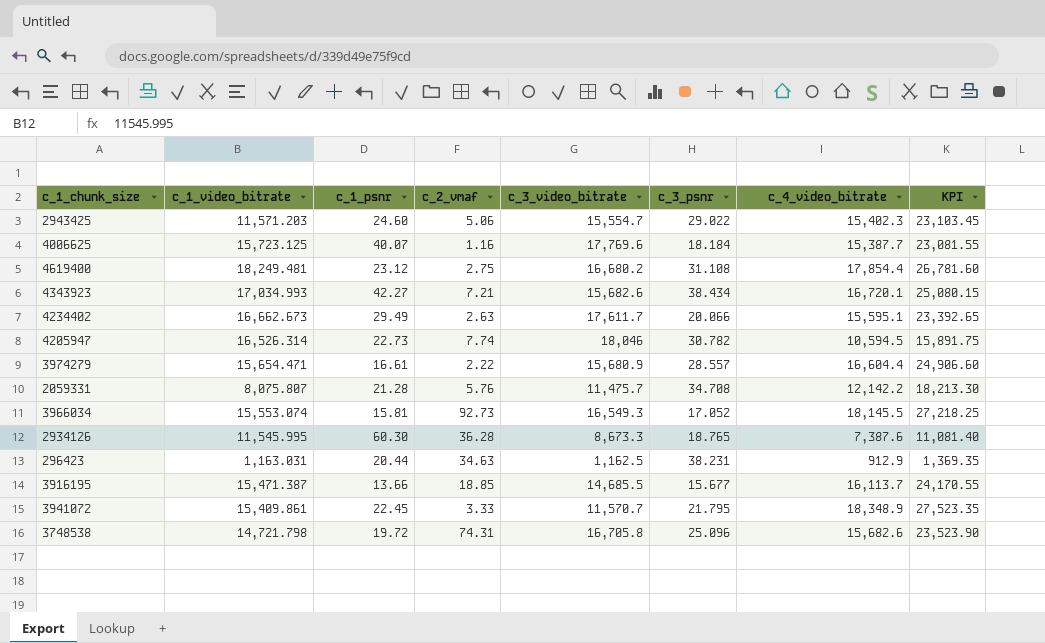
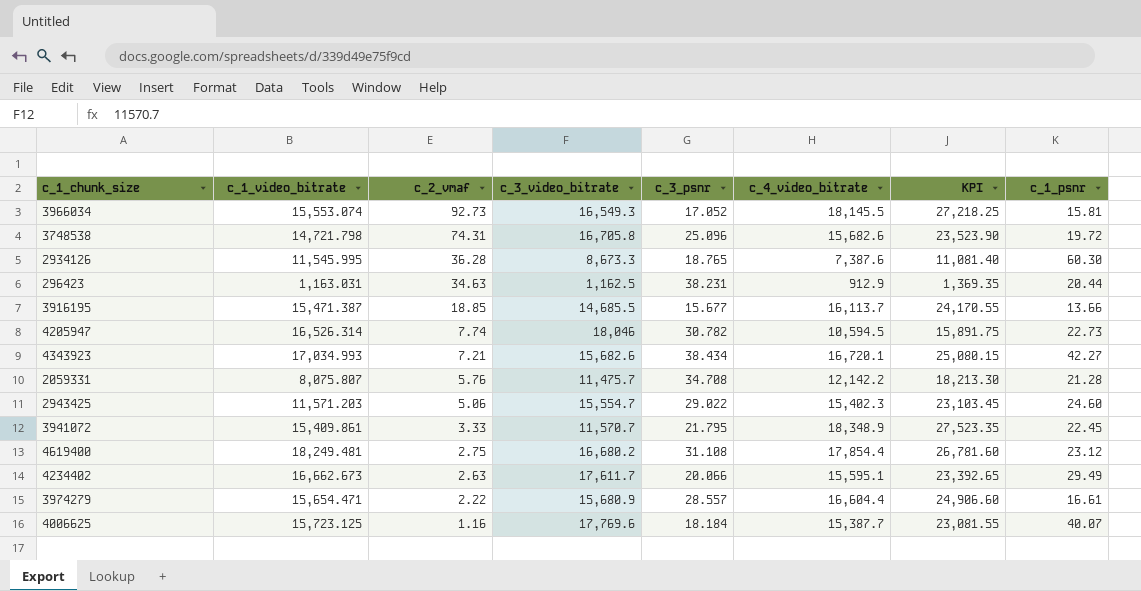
row order: none -> c_2_vmaf descending
column c_1_psnr | position: 3 -> 8

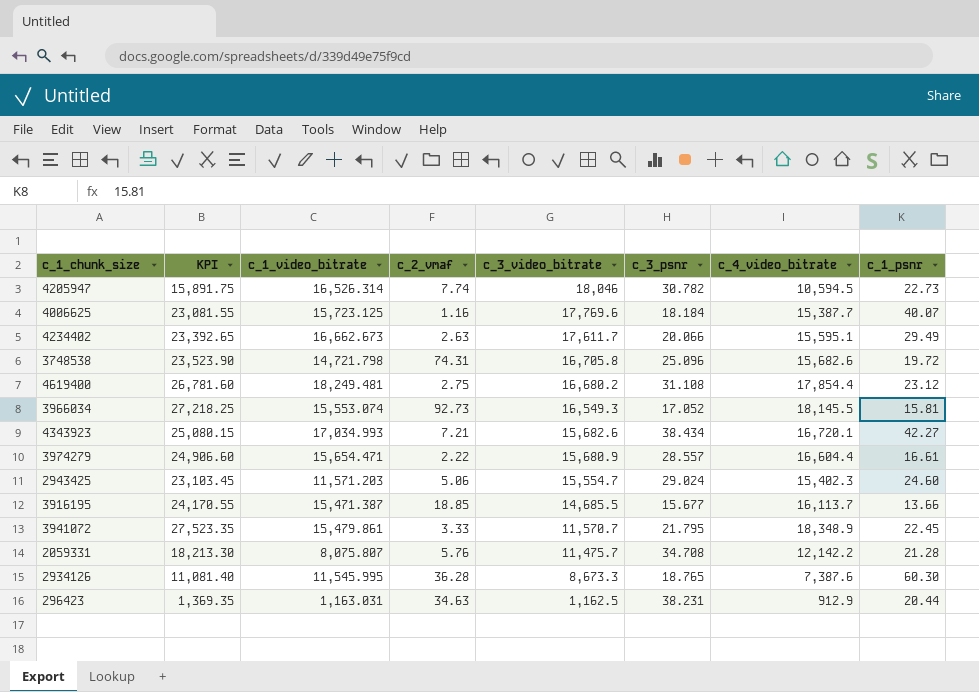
row order: c_2_vmaf descending -> c_3_video_bitrate descending
column KPI | position: 7 -> 2
2943425 | c_3_psnr: 29.022 -> 29.024
3941072 | c_1_video_bitrate: 15,409.861 -> 15,479.861

